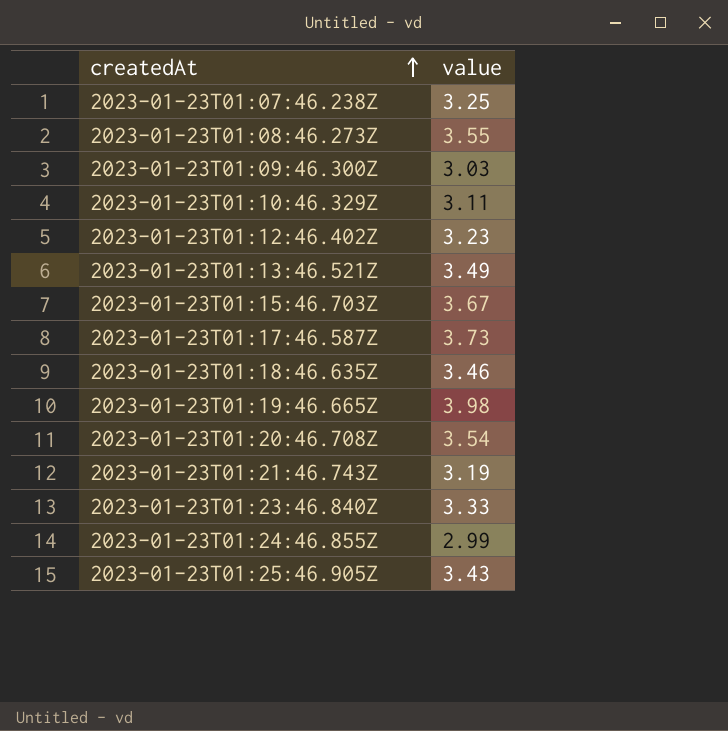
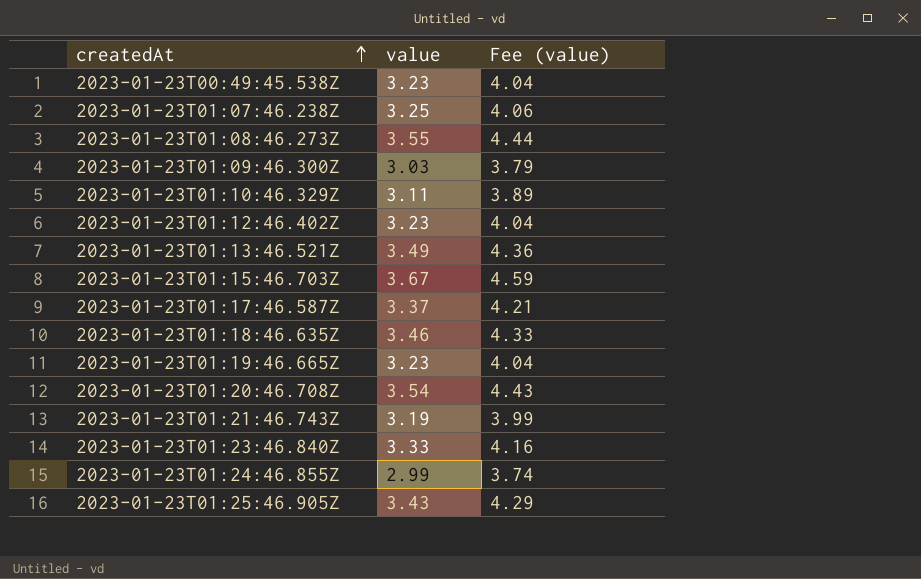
column Fee (value) | formula: none -> [value] * 1.25
row 2023-01-23T00:49:45.538Z: none -> 3.23 | 4.04
2023-01-23T01:17:46.587Z | value: 3.73 -> 3.37
2023-01-23T01:19:46.665Z | value: 3.98 -> 3.23

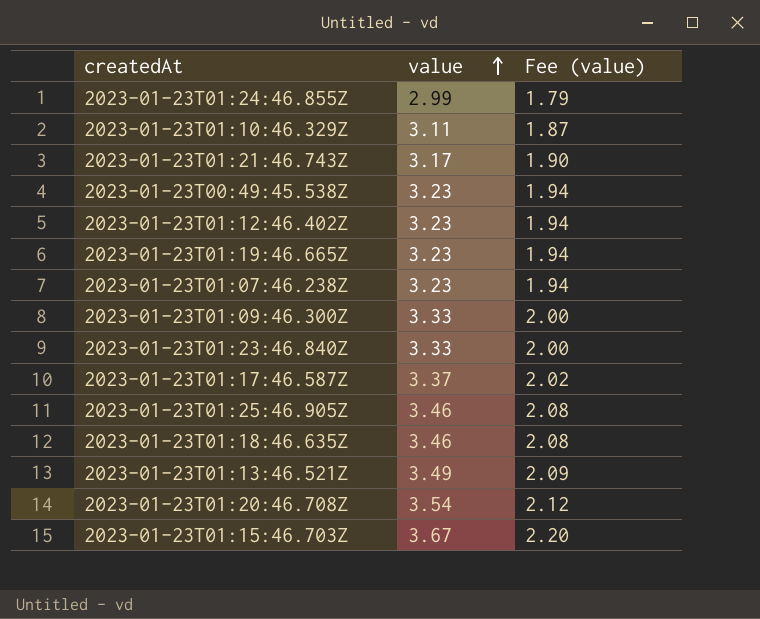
row order: createdAt ascending -> value ascending
column Fee (value) | formula: [value] * 1.25 -> [value] * 0.6
row 2023-01-23T01:08:46.273Z: 3.55 | 4.44 -> none
2023-01-23T01:21:46.743Z | value: 3.19 -> 3.17
2023-01-23T01:07:46.238Z | value: 3.25 -> 3.23
2023-01-23T01:09:46.300Z | value: 3.03 -> 3.33
2023-01-23T01:25:46.905Z | value: 3.43 -> 3.46

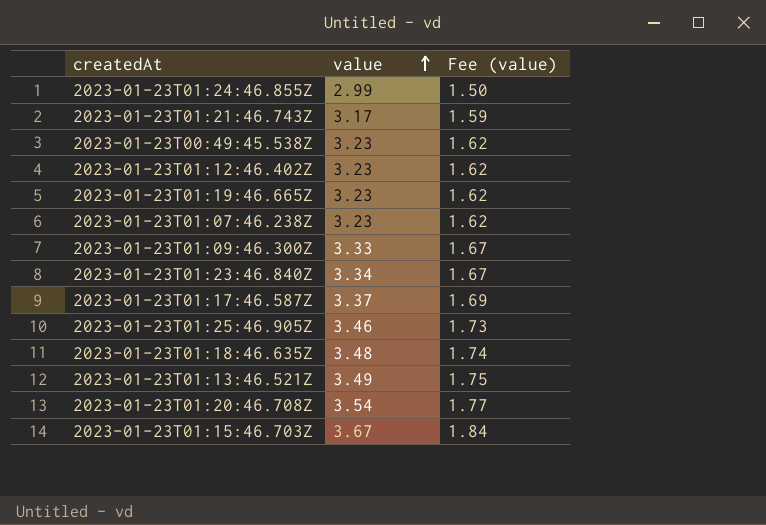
column Fee (value) | formula: [value] * 0.6 -> [value] * 0.5
row 2023-01-23T01:10:46.329Z: 3.11 | 1.87 -> none
2023-01-23T01:23:46.840Z | value: 3.33 -> 3.34
2023-01-23T01:18:46.635Z | value: 3.46 -> 3.48

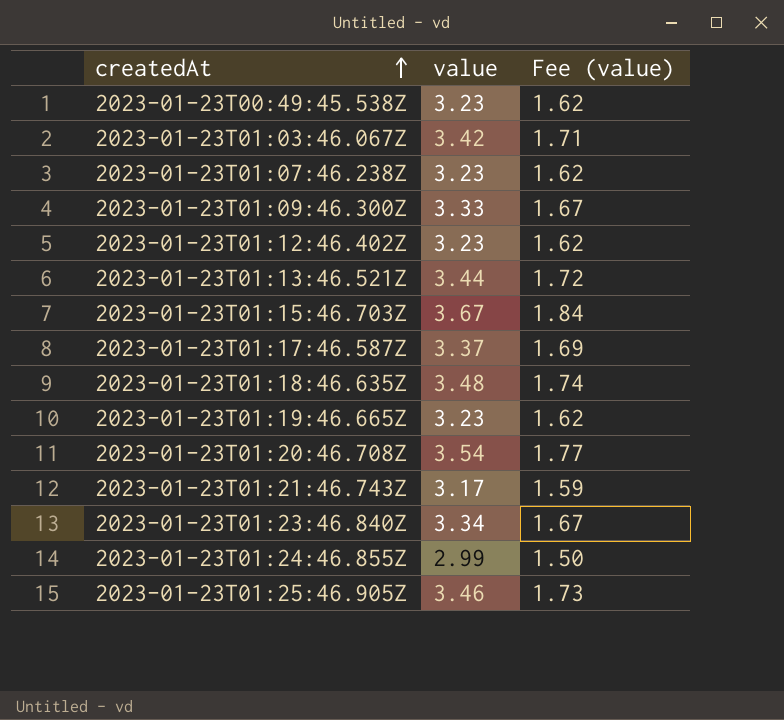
row order: value ascending -> createdAt ascending
row 2023-01-23T01:03:46.067Z: none -> 3.42 | 1.71
2023-01-23T01:13:46.521Z | value: 3.49 -> 3.44
2023-01-23T01:13:46.521Z | Fee (value): 1.75 -> 1.72

